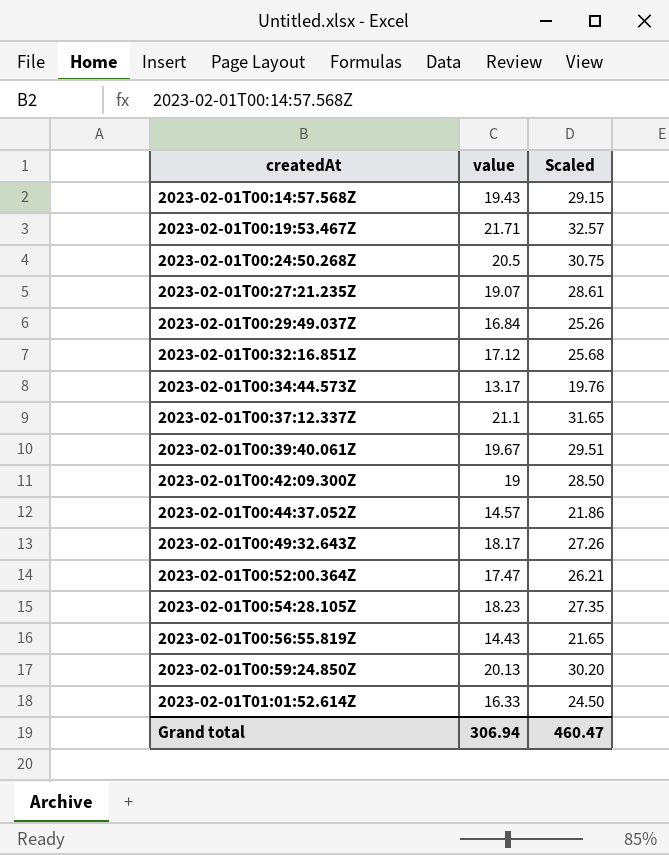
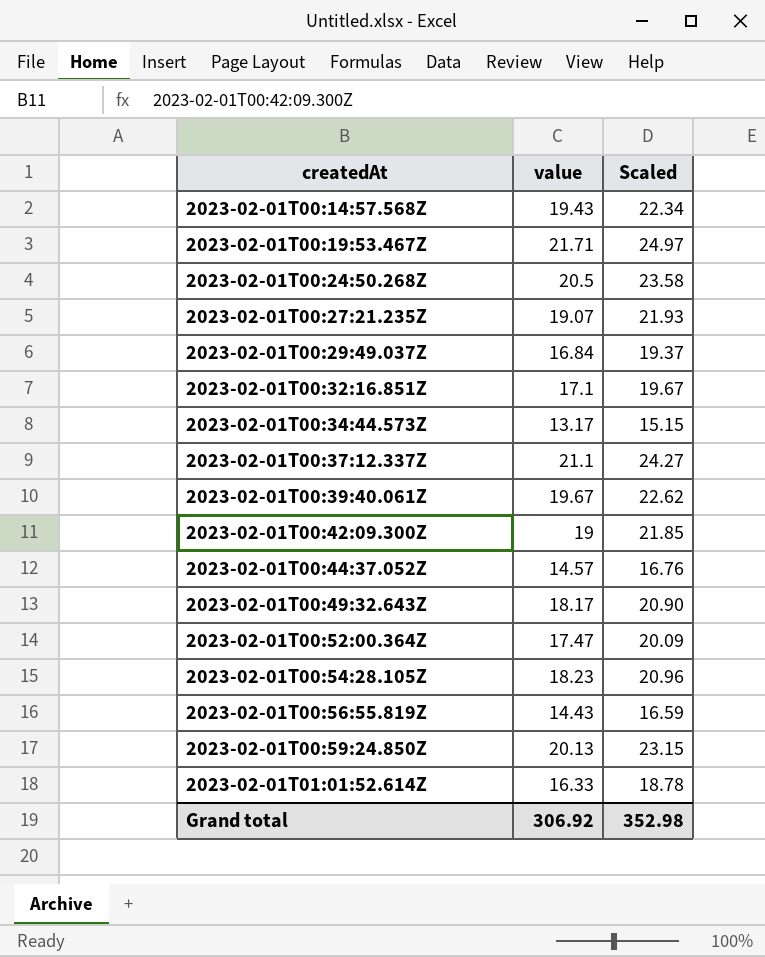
column Scaled | formula: [value] * 1.5 -> [value] * 1.15
2023-02-01T00:32:16.851Z | value: 17.12 -> 17.1
Grand total | value: 306.94 -> 306.92
Grand total | Scaled: 460.47 -> 352.98

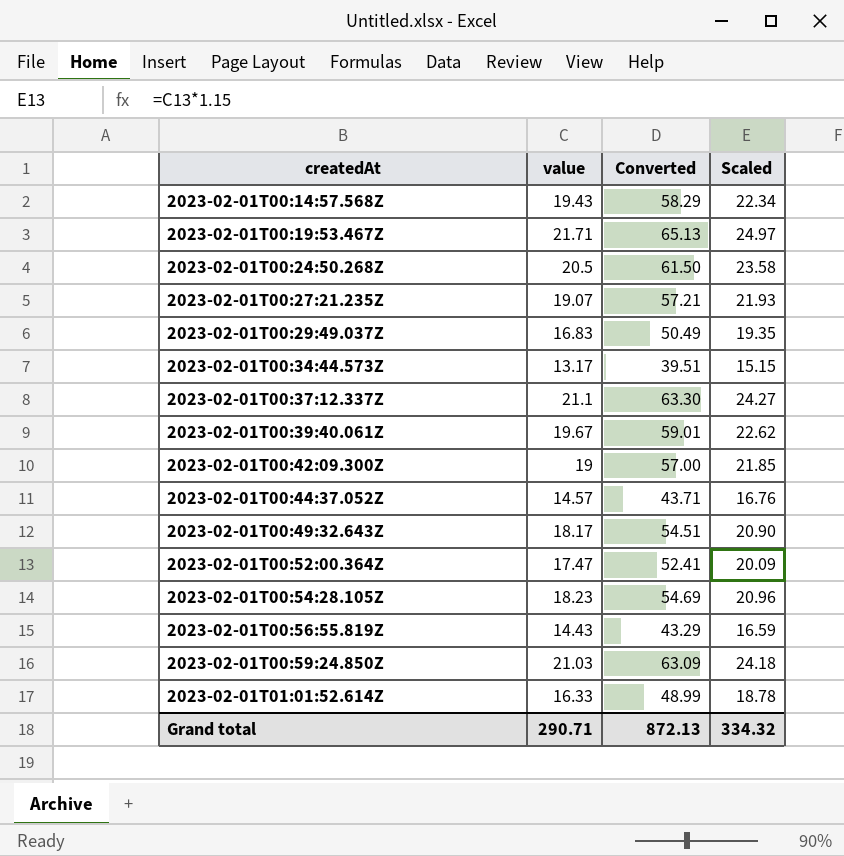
column Converted | formula: none -> [value] * 3
row 2023-02-01T00:32:16.851Z: 17.1 | 19.67 -> none
2023-02-01T00:29:49.037Z | value: 16.84 -> 16.83
2023-02-01T00:29:49.037Z | Scaled: 19.37 -> 19.35
2023-02-01T00:59:24.850Z | value: 20.13 -> 21.03
2023-02-01T00:59:24.850Z | Scaled: 23.15 -> 24.18
Grand total | value: 306.92 -> 290.71
Grand total | Scaled: 352.98 -> 334.32

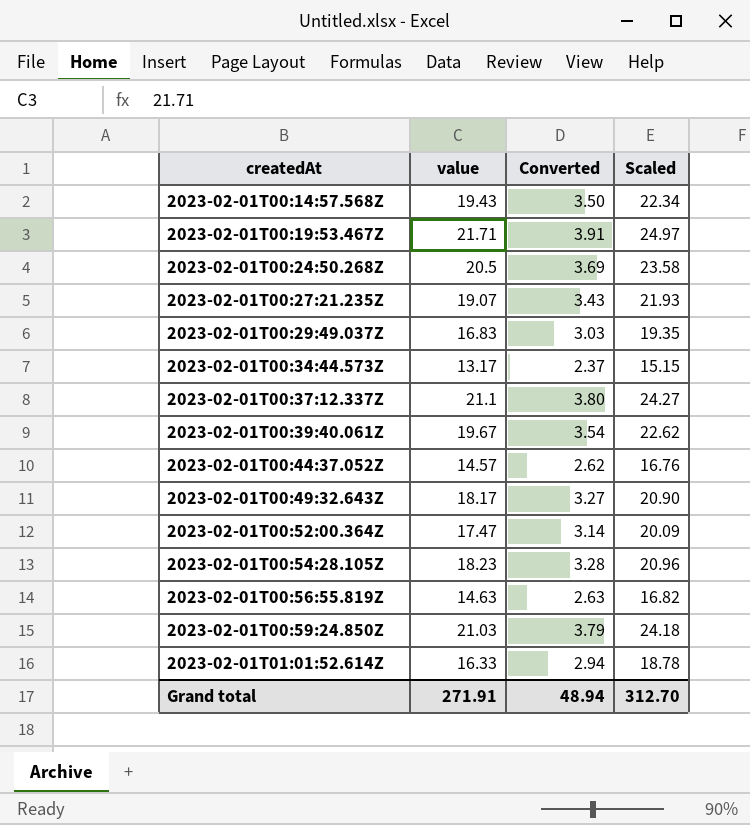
column Converted | formula: [value] * 3 -> [value] * 0.18
row 2023-02-01T00:42:09.300Z: 19 | 57.00 | 21.85 -> none
2023-02-01T00:56:55.819Z | value: 14.43 -> 14.63
2023-02-01T00:56:55.819Z | Scaled: 16.59 -> 16.82
Grand total | value: 290.71 -> 271.91
Grand total | Converted: 872.13 -> 48.94
Grand total | Scaled: 334.32 -> 312.70

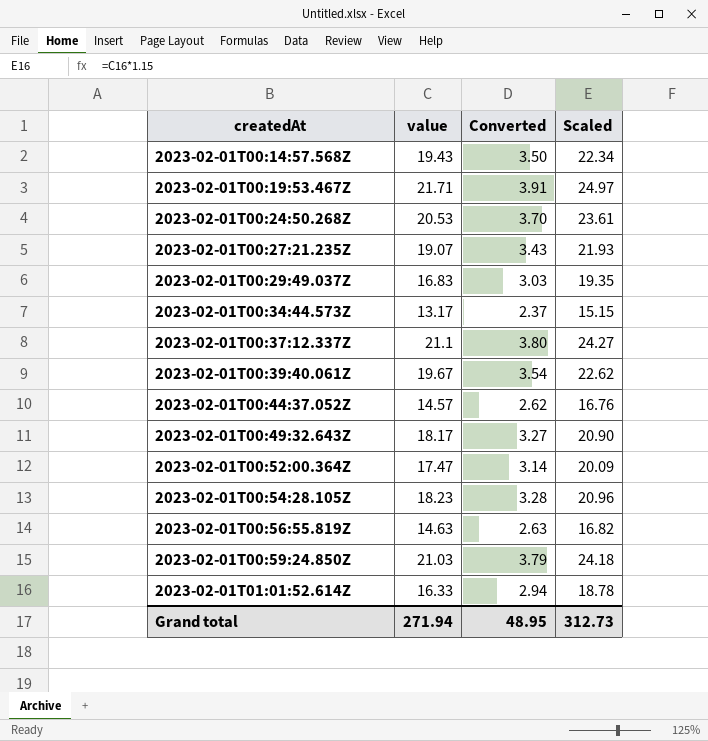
2023-02-01T00:24:50.268Z | value: 20.5 -> 20.53
2023-02-01T00:24:50.268Z | Converted: 3.69 -> 3.70
2023-02-01T00:24:50.268Z | Scaled: 23.58 -> 23.61
Grand total | value: 271.91 -> 271.94
Grand total | Converted: 48.94 -> 48.95
Grand total | Scaled: 312.70 -> 312.73

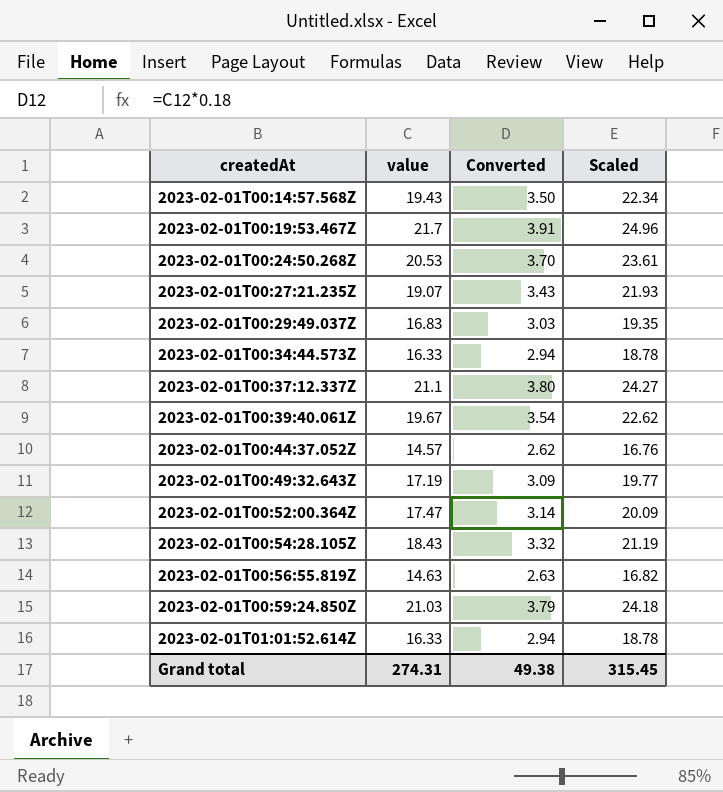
2023-02-01T00:19:53.467Z | value: 21.71 -> 21.7
2023-02-01T00:19:53.467Z | Scaled: 24.97 -> 24.96
2023-02-01T00:34:44.573Z | value: 13.17 -> 16.33
2023-02-01T00:34:44.573Z | Converted: 2.37 -> 2.94
2023-02-01T00:34:44.573Z | Scaled: 15.15 -> 18.78
2023-02-01T00:49:32.643Z | value: 18.17 -> 17.19
2023-02-01T00:49:32.643Z | Converted: 3.27 -> 3.09
2023-02-01T00:49:32.643Z | Scaled: 20.90 -> 19.77
2023-02-01T00:54:28.105Z | value: 18.23 -> 18.43
2023-02-01T00:54:28.105Z | Converted: 3.28 -> 3.32
2023-02-01T00:54:28.105Z | Scaled: 20.96 -> 21.19
Grand total | value: 271.94 -> 274.31
Grand total | Converted: 48.95 -> 49.38
Grand total | Scaled: 312.73 -> 315.45

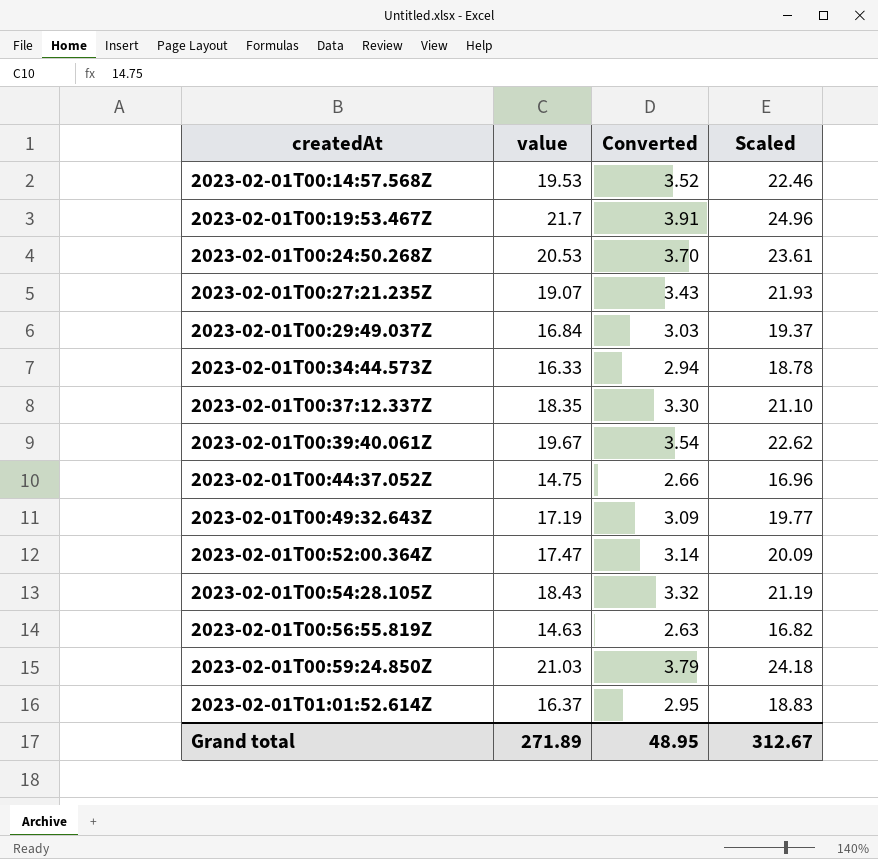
2023-02-01T00:14:57.568Z | value: 19.43 -> 19.53
2023-02-01T00:14:57.568Z | Converted: 3.50 -> 3.52
2023-02-01T00:14:57.568Z | Scaled: 22.34 -> 22.46
2023-02-01T00:29:49.037Z | value: 16.83 -> 16.84
2023-02-01T00:29:49.037Z | Scaled: 19.35 -> 19.37
2023-02-01T00:37:12.337Z | value: 21.1 -> 18.35
2023-02-01T00:37:12.337Z | Converted: 3.80 -> 3.30
2023-02-01T00:37:12.337Z | Scaled: 24.27 -> 21.10
2023-02-01T00:44:37.052Z | value: 14.57 -> 14.75
2023-02-01T00:44:37.052Z | Converted: 2.62 -> 2.66
2023-02-01T00:44:37.052Z | Scaled: 16.76 -> 16.96
2023-02-01T01:01:52.614Z | value: 16.33 -> 16.37
2023-02-01T01:01:52.614Z | Converted: 2.94 -> 2.95
2023-02-01T01:01:52.614Z | Scaled: 18.78 -> 18.83
Grand total | value: 274.31 -> 271.89
Grand total | Converted: 49.38 -> 48.95
Grand total | Scaled: 315.45 -> 312.67

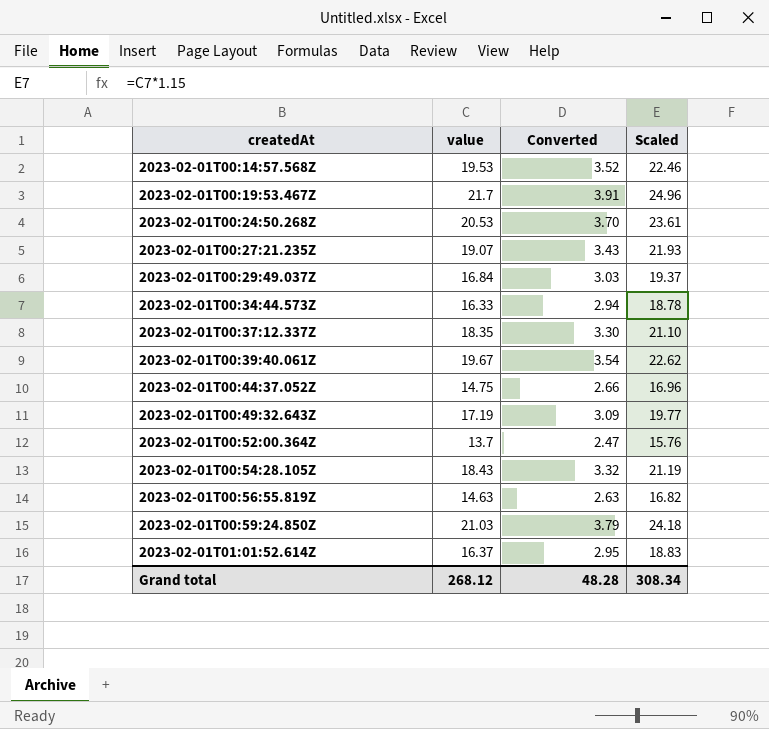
2023-02-01T00:52:00.364Z | value: 17.47 -> 13.7
2023-02-01T00:52:00.364Z | Converted: 3.14 -> 2.47
2023-02-01T00:52:00.364Z | Scaled: 20.09 -> 15.76
Grand total | value: 271.89 -> 268.12
Grand total | Converted: 48.95 -> 48.28
Grand total | Scaled: 312.67 -> 308.34

